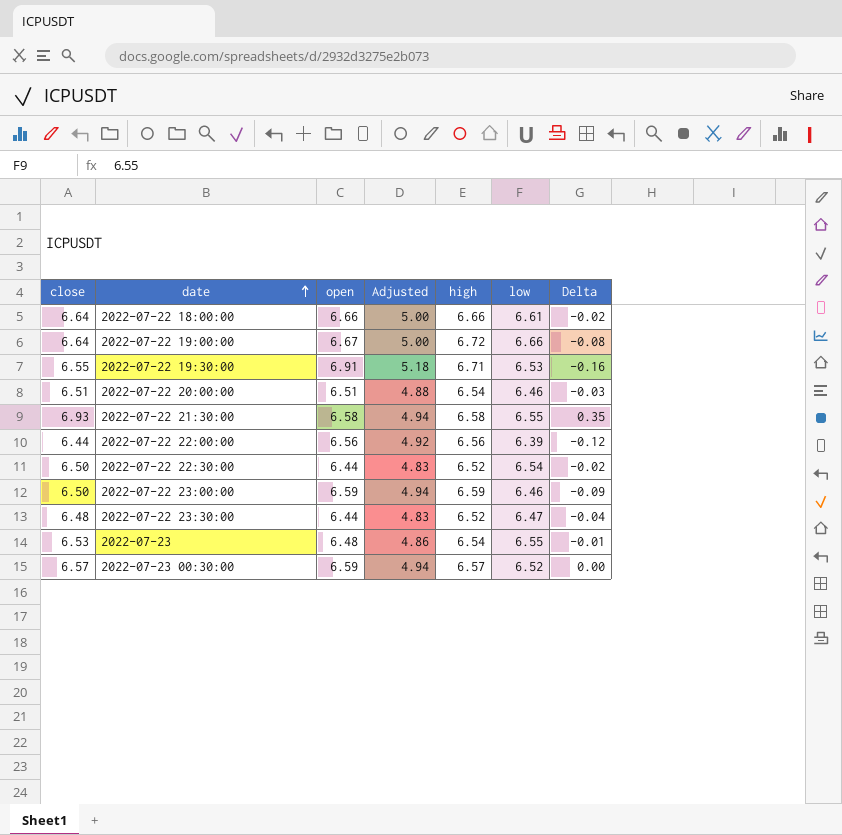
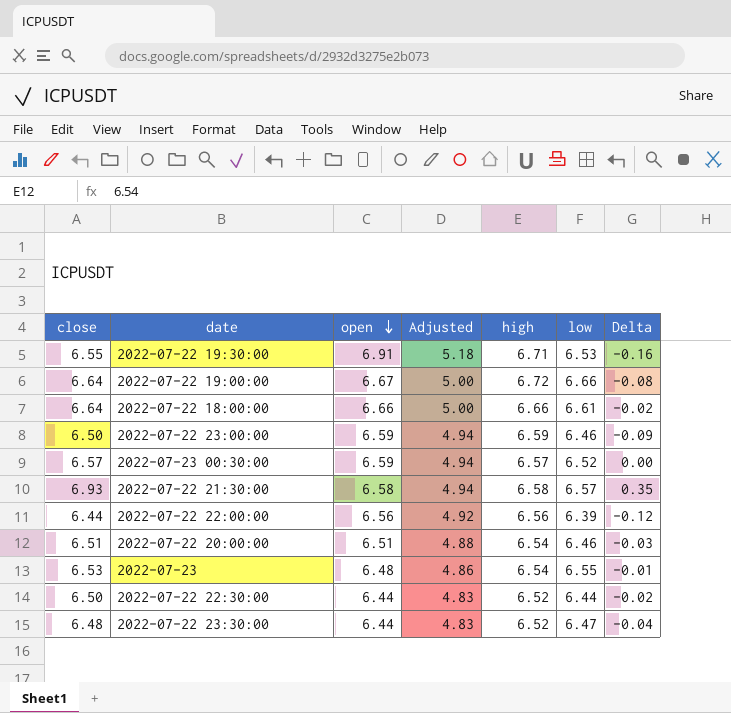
row order: date ascending -> open descending
2022-07-22 21:30:00 | low: 6.55 -> 6.57
2022-07-22 22:30:00 | low: 6.54 -> 6.44

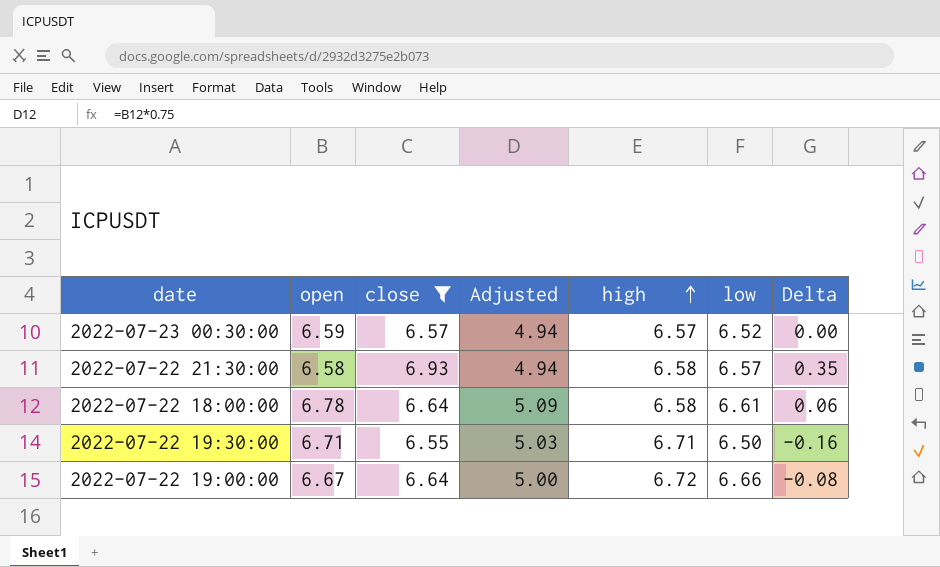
filter: none -> close >= 6.55
row order: open descending -> high ascending
column close | position: 1 -> 3
2022-07-22 18:00:00 | open: 6.66 -> 6.78
2022-07-22 18:00:00 | Adjusted: 5.00 -> 5.09
2022-07-22 18:00:00 | high: 6.66 -> 6.58
2022-07-22 18:00:00 | Delta: -0.02 -> 0.06
2022-07-22 19:30:00 | open: 6.91 -> 6.71
2022-07-22 19:30:00 | Adjusted: 5.18 -> 5.03
2022-07-22 19:30:00 | low: 6.53 -> 6.50

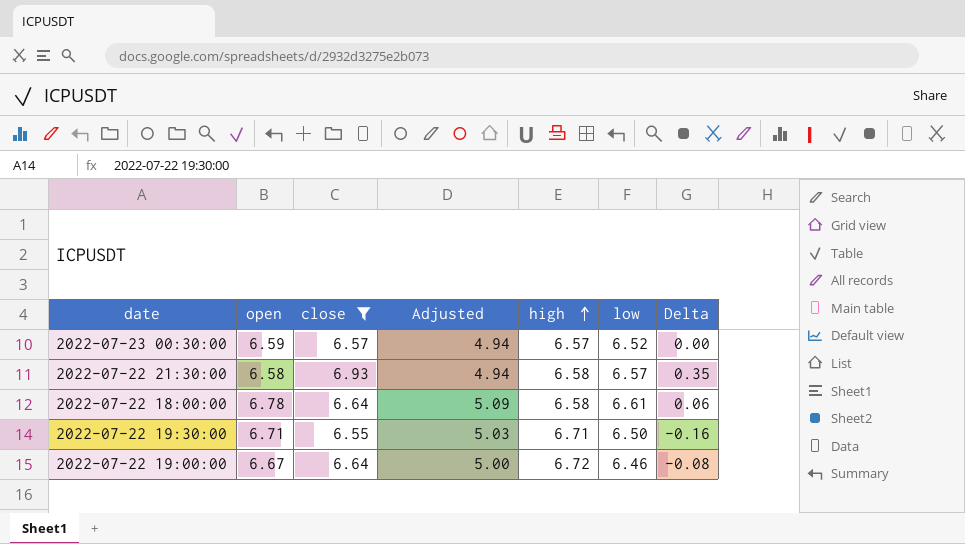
2022-07-22 19:00:00 | low: 6.66 -> 6.46

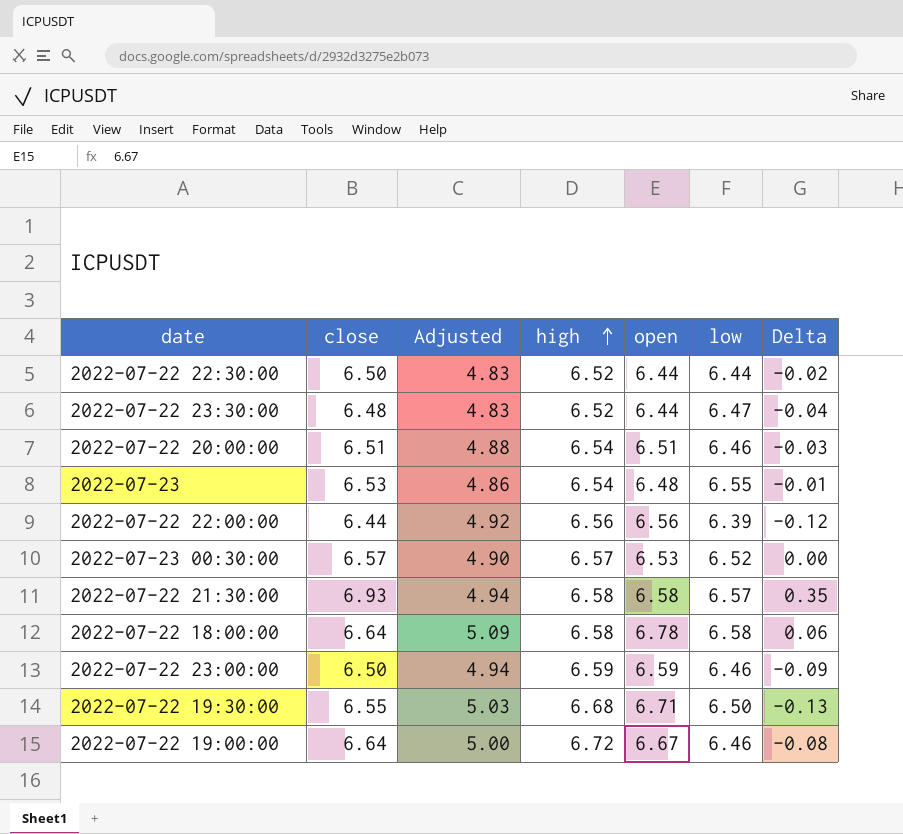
filter: close >= 6.55 -> none
column open | position: 2 -> 5
2022-07-23 00:30:00 | Adjusted: 4.94 -> 4.90
2022-07-23 00:30:00 | open: 6.59 -> 6.53
2022-07-22 18:00:00 | low: 6.61 -> 6.58
2022-07-22 19:30:00 | high: 6.71 -> 6.68
2022-07-22 19:30:00 | Delta: -0.16 -> -0.13

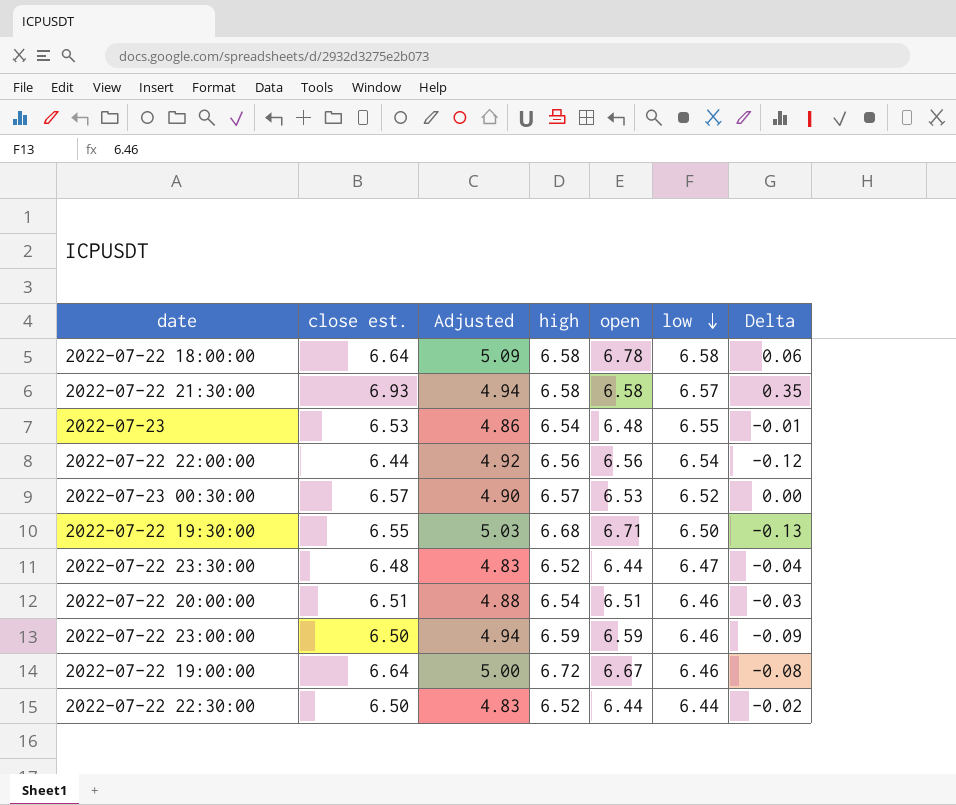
row order: high ascending -> low descending
column name: close -> close est.
2022-07-22 22:00:00 | low: 6.39 -> 6.54

